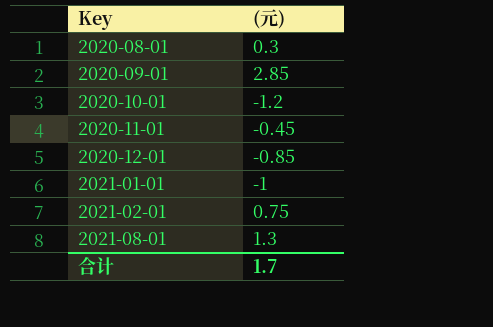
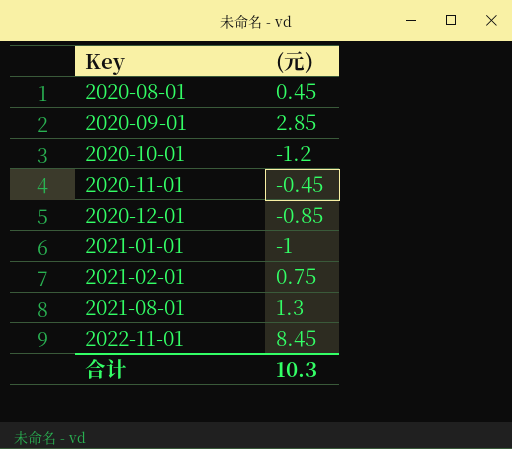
2020-08-01 | (元): 0.3 -> 0.45
row 2022-11-01: none -> 8.45
合计 | (元): 1.7 -> 10.3

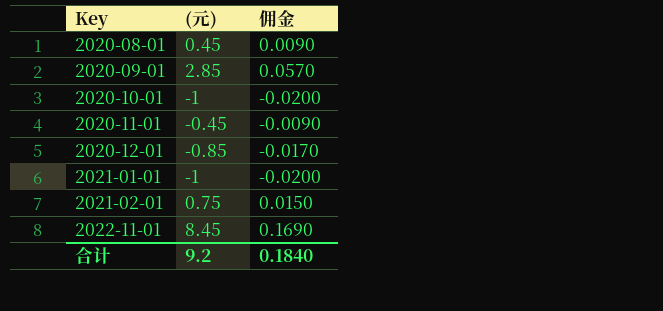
column 佣金 | formula: none -> [(元)] * 0.02
row 2021-08-01: 1.3 -> none
2020-10-01 | (元): -1.2 -> -1
合计 | (元): 10.3 -> 9.2

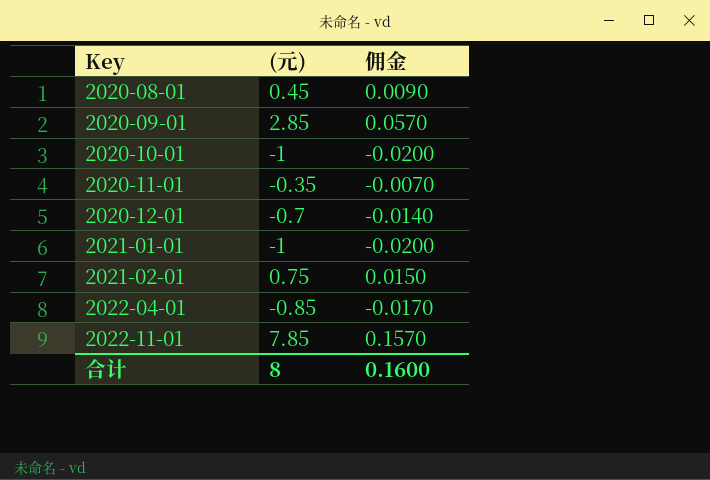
2020-11-01 | (元): -0.45 -> -0.35
2020-11-01 | 佣金: -0.0090 -> -0.0070
2020-12-01 | (元): -0.85 -> -0.7
2020-12-01 | 佣金: -0.0170 -> -0.0140
row 2022-04-01: none -> -0.85 | -0.0170
2022-11-01 | (元): 8.45 -> 7.85
2022-11-01 | 佣金: 0.1690 -> 0.1570
合计 | (元): 9.2 -> 8
合计 | 佣金: 0.1840 -> 0.1600

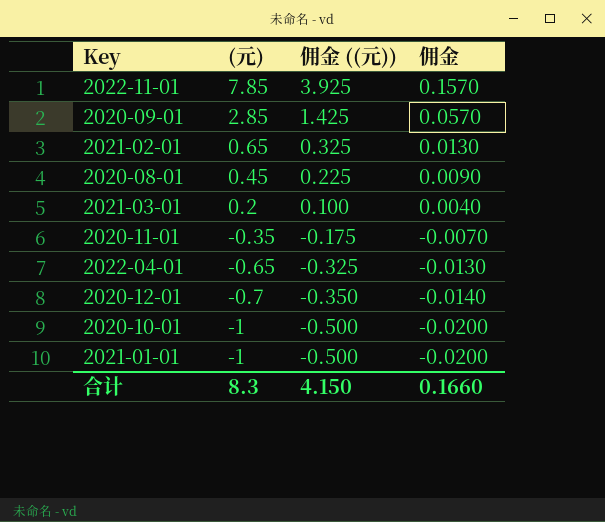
row order: Key ascending -> (元) descending
column 佣金 ((元)) | formula: none -> [(元)] * 0.5
2021-02-01 | (元): 0.75 -> 0.65
2021-02-01 | 佣金: 0.0150 -> 0.0130
row 2021-03-01: none -> 0.2 | 0.100 | 0.0040
2022-04-01 | (元): -0.85 -> -0.65
2022-04-01 | 佣金: -0.0170 -> -0.0130
合计 | (元): 8 -> 8.3
合计 | 佣金: 0.1600 -> 0.1660

